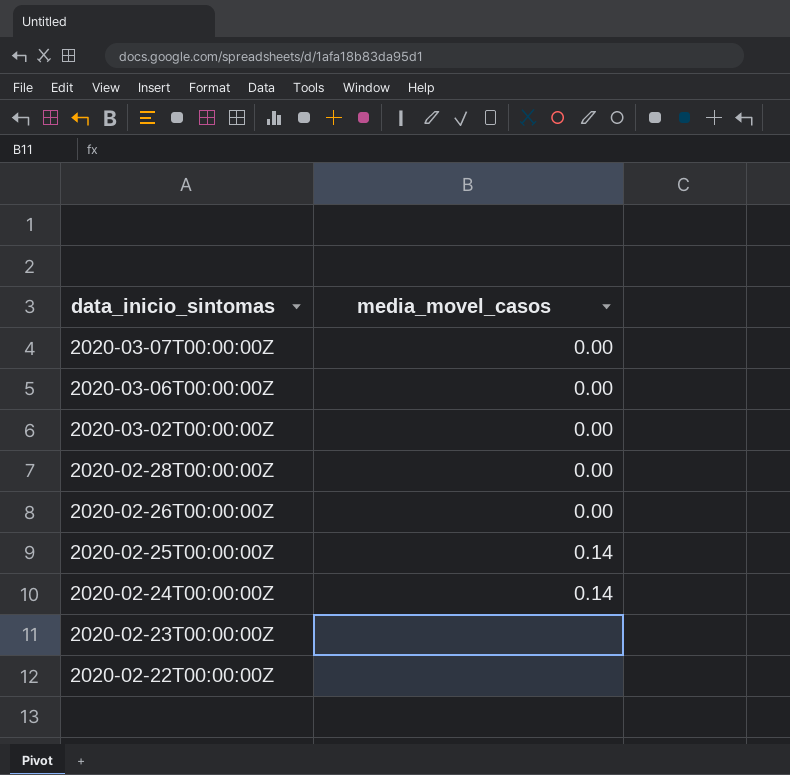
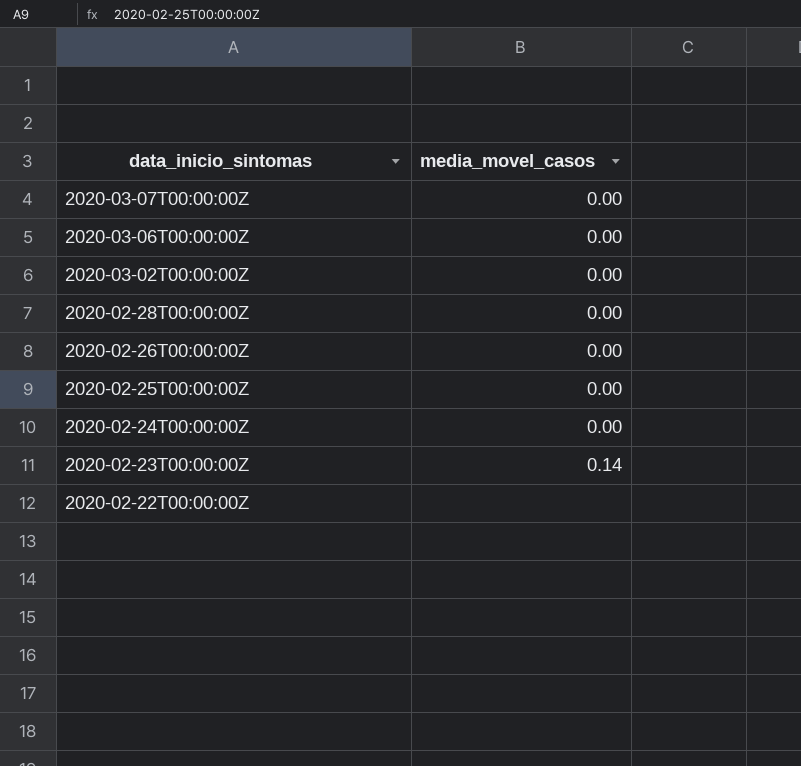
2020-02-25T00:00:00Z | media_movel_casos: 0.14 -> 0.00
2020-02-24T00:00:00Z | media_movel_casos: 0.14 -> 0.00
2020-02-23T00:00:00Z | media_movel_casos: none -> 0.14

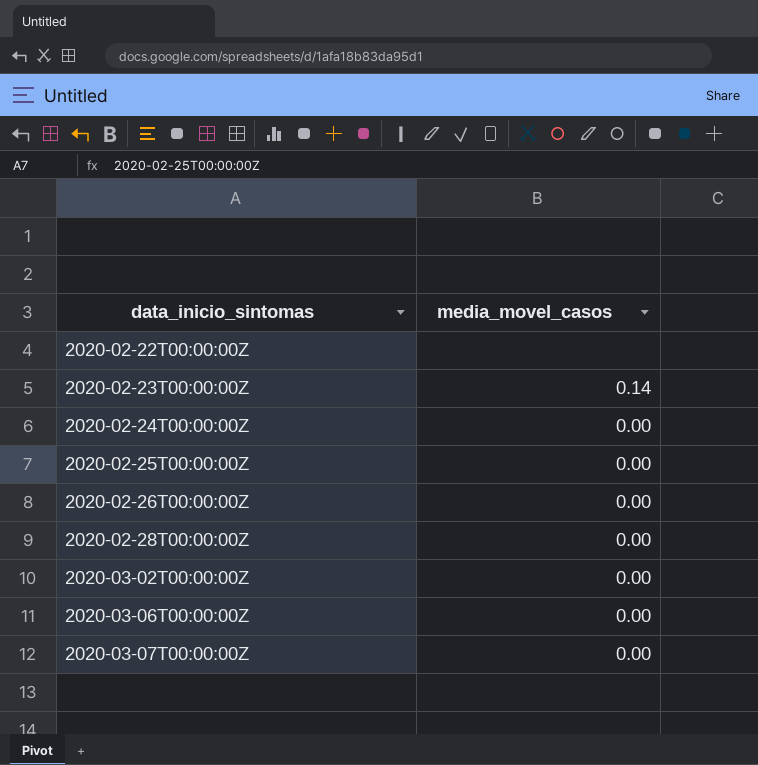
row order: data_inicio_sintomas descending -> data_inicio_sintomas ascending

